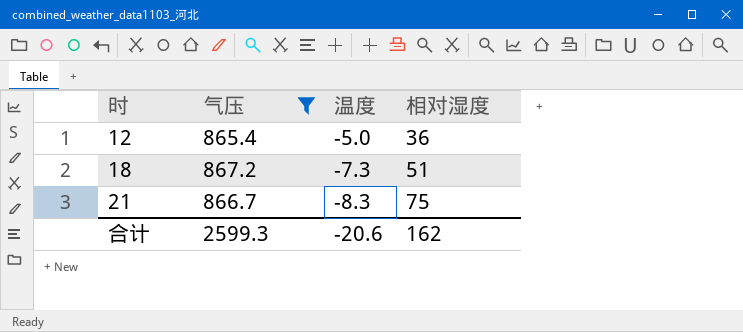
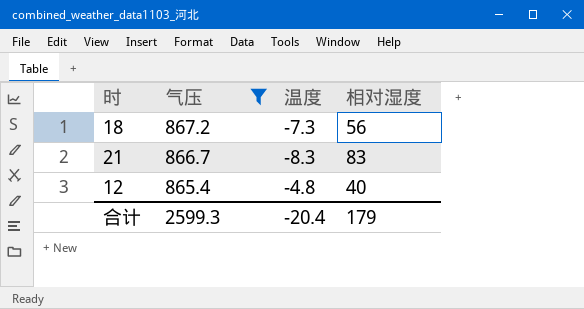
row order: 时 ascending -> 气压 descending
18 | 相对湿度: 51 -> 56
21 | 相对湿度: 75 -> 83
12 | 温度: -5.0 -> -4.8
12 | 相对湿度: 36 -> 40
合计 | 温度: -20.6 -> -20.4
合计 | 相对湿度: 162 -> 179

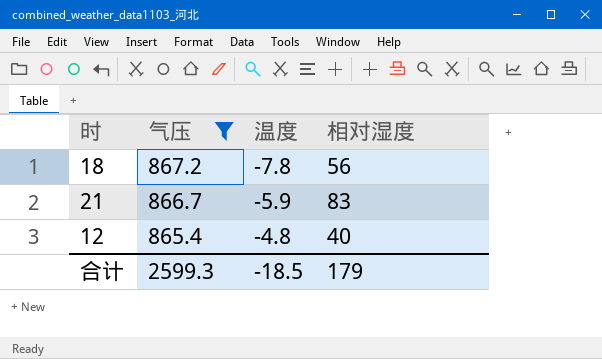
18 | 温度: -7.3 -> -7.8
21 | 温度: -8.3 -> -5.9
合计 | 温度: -20.4 -> -18.5

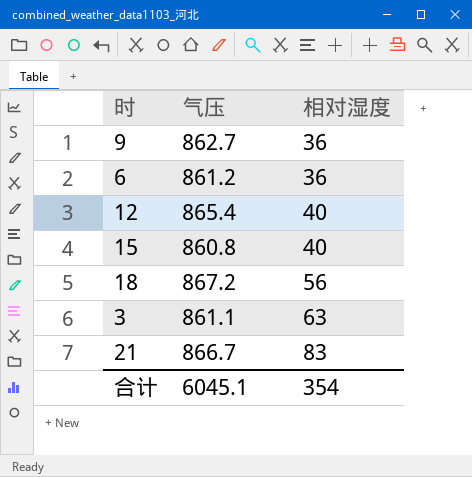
filter: 气压 >= 865.4 -> none
row order: 气压 descending -> 相对湿度 ascending
column 温度 | position: 3 -> none
合计 | 气压: 2599.3 -> 6045.1
合计 | 相对湿度: 179 -> 354

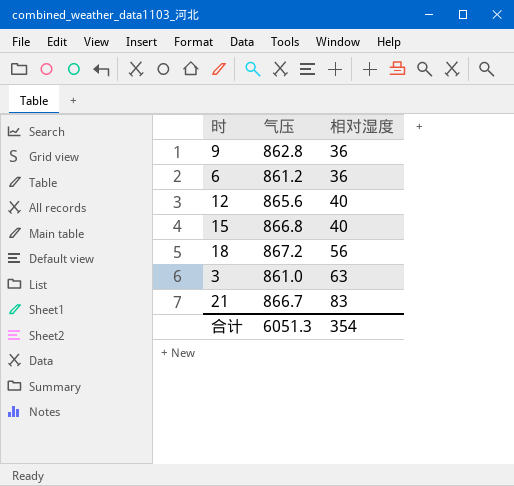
9 | 气压: 862.7 -> 862.8
12 | 气压: 865.4 -> 865.6
15 | 气压: 860.8 -> 866.8
3 | 气压: 861.1 -> 861.0
合计 | 气压: 6045.1 -> 6051.3

